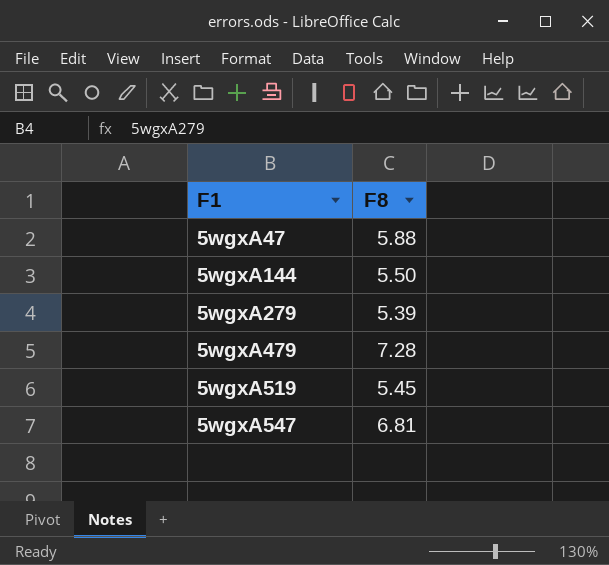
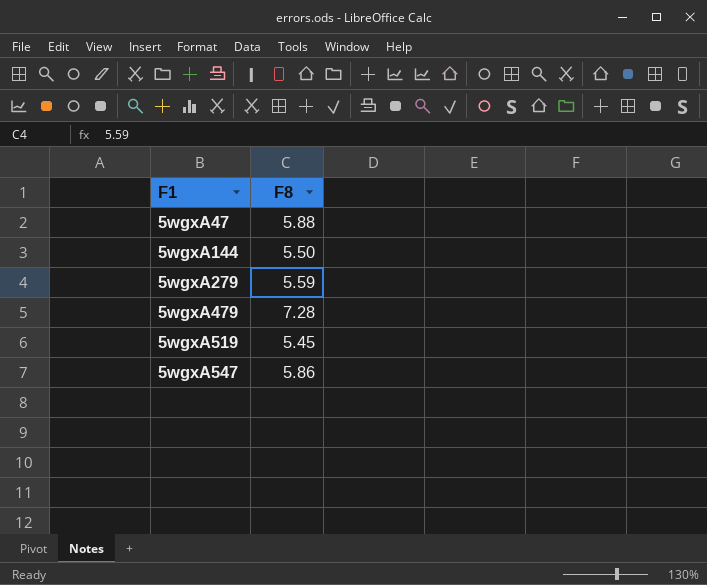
5wgxA279 | F8: 5.39 -> 5.59
5wgxA547 | F8: 6.81 -> 5.86

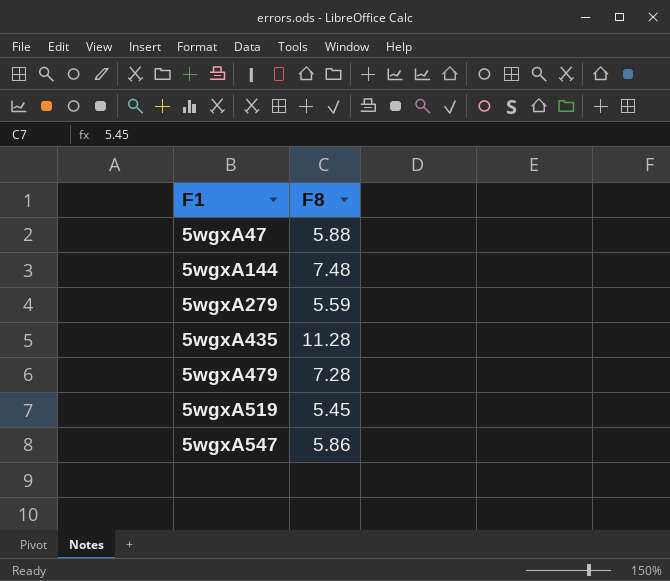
5wgxA144 | F8: 5.50 -> 7.48
row 5wgxA435: none -> 11.28

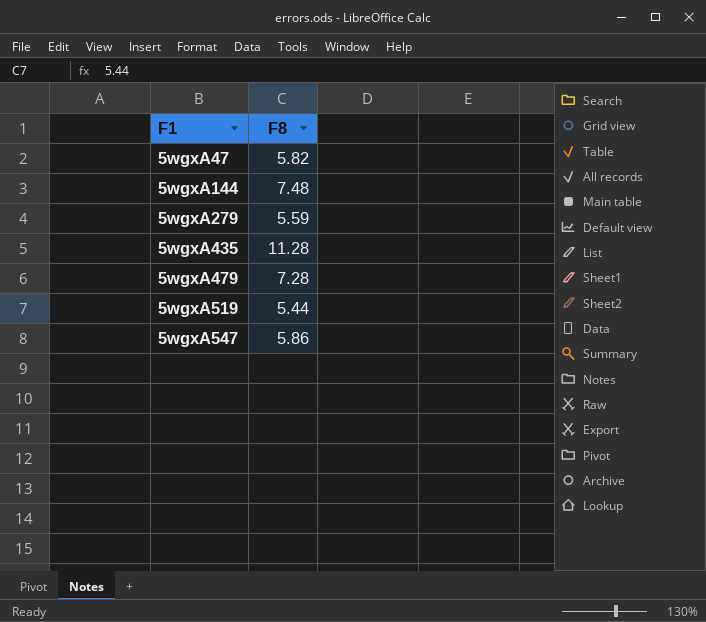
5wgxA47 | F8: 5.88 -> 5.82
5wgxA519 | F8: 5.45 -> 5.44

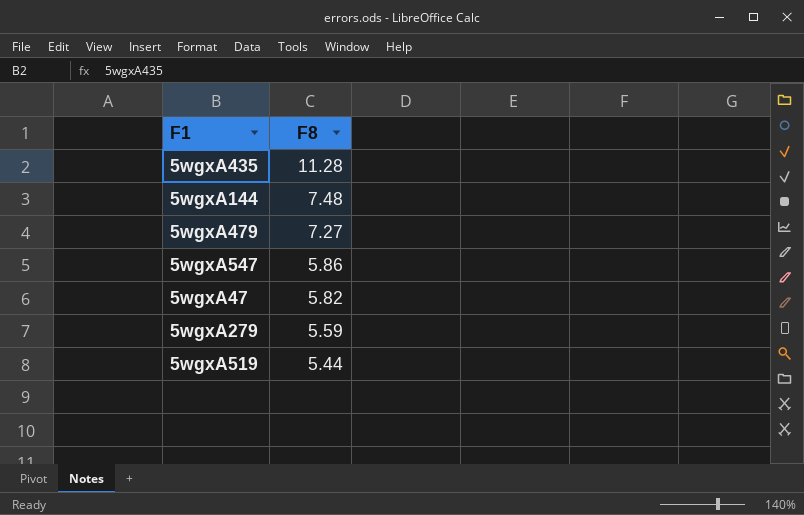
row order: F1 ascending -> F8 descending
5wgxA479 | F8: 7.28 -> 7.27

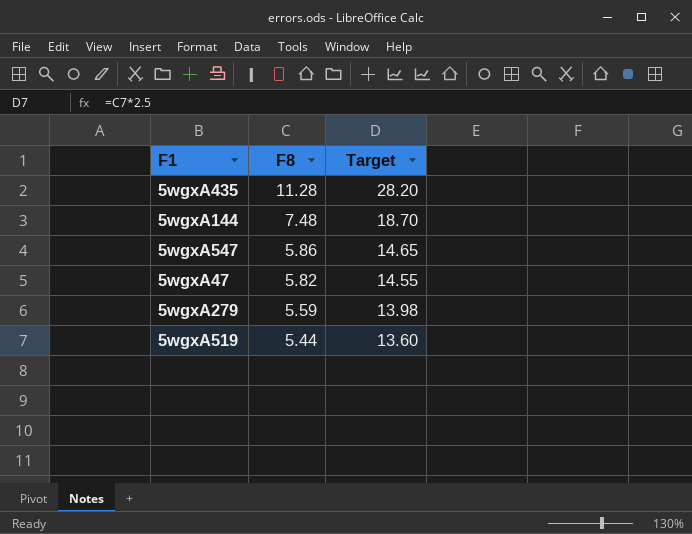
column Target | formula: none -> [F8] * 2.5
row 5wgxA479: 7.27 -> none

